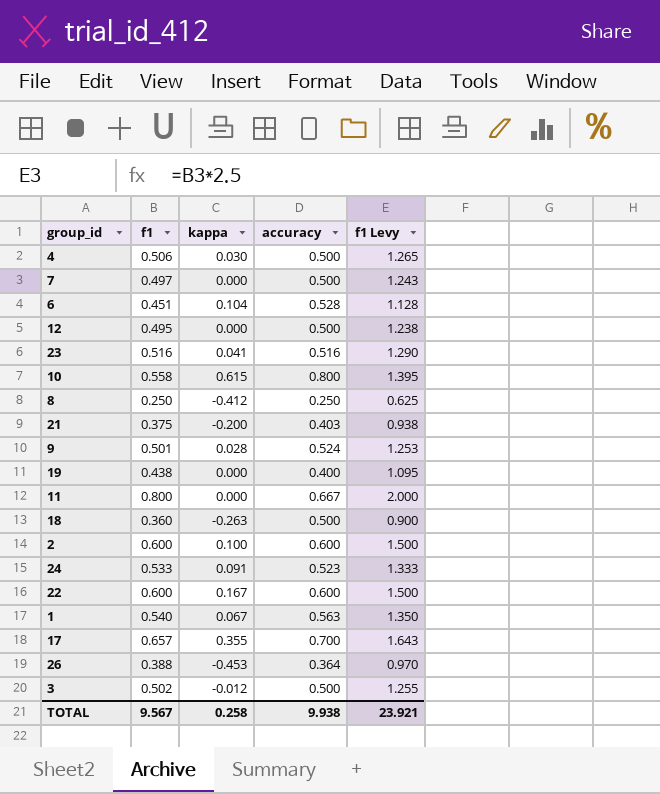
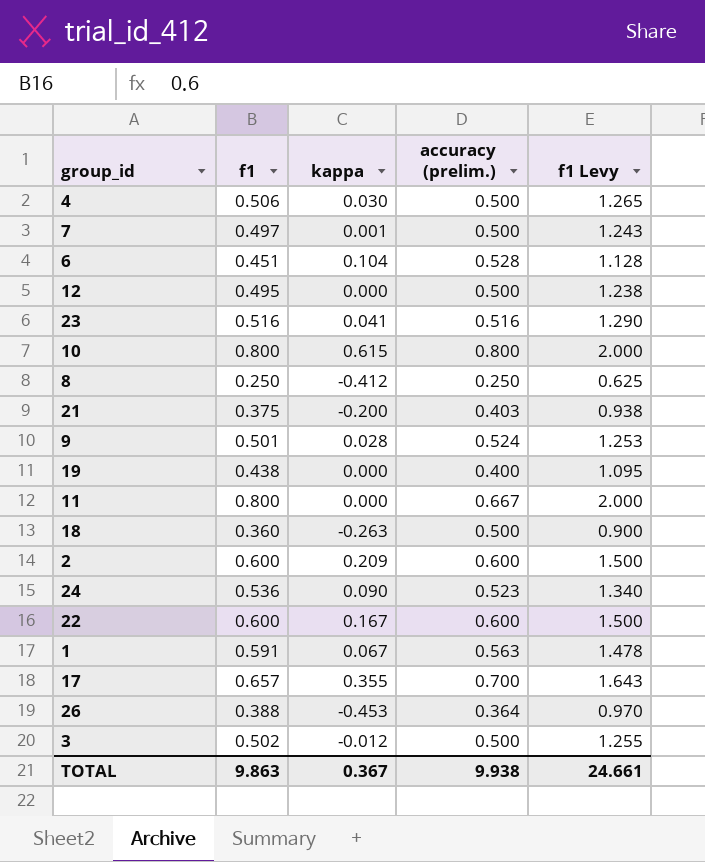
column name: accuracy -> accuracy (prelim.)
7 | kappa: 0.000 -> 0.001
10 | f1: 0.558 -> 0.800
10 | f1 Levy: 1.395 -> 2.000
2 | kappa: 0.100 -> 0.209
24 | f1: 0.533 -> 0.536
24 | kappa: 0.091 -> 0.090
24 | f1 Levy: 1.333 -> 1.340
1 | f1: 0.540 -> 0.591
1 | f1 Levy: 1.350 -> 1.478
TOTAL | f1: 9.567 -> 9.863
TOTAL | kappa: 0.258 -> 0.367
TOTAL | f1 Levy: 23.921 -> 24.661

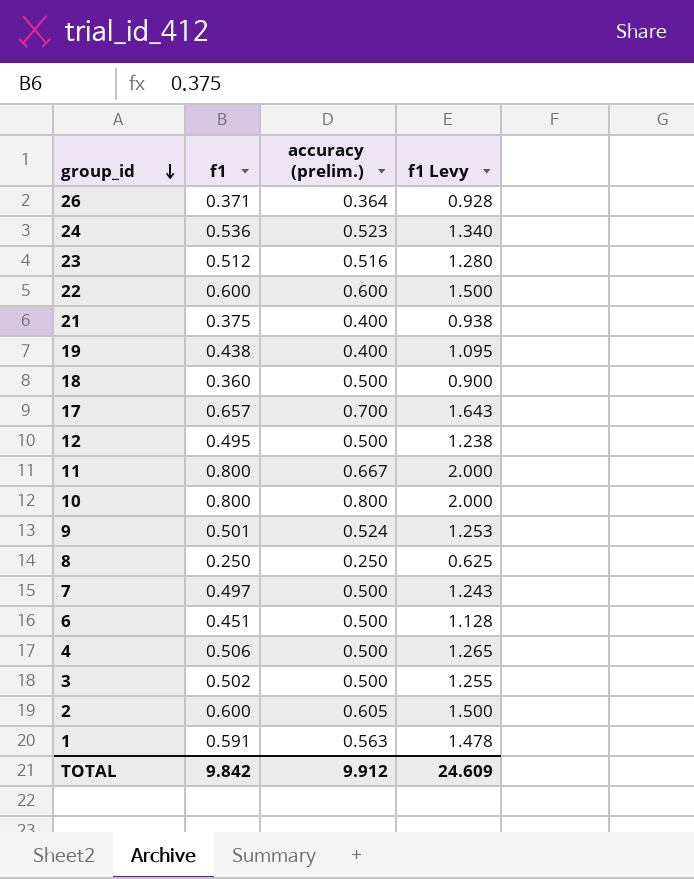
row order: none -> group_id descending
column kappa | position: 3 -> none
26 | f1: 0.388 -> 0.371
26 | f1 Levy: 0.970 -> 0.928
23 | f1: 0.516 -> 0.512
23 | f1 Levy: 1.290 -> 1.280
21 | accuracy (prelim.): 0.403 -> 0.400
6 | accuracy (prelim.): 0.528 -> 0.500
2 | accuracy (prelim.): 0.600 -> 0.605
TOTAL | f1: 9.863 -> 9.842
TOTAL | accuracy (prelim.): 9.938 -> 9.912
TOTAL | f1 Levy: 24.661 -> 24.609

